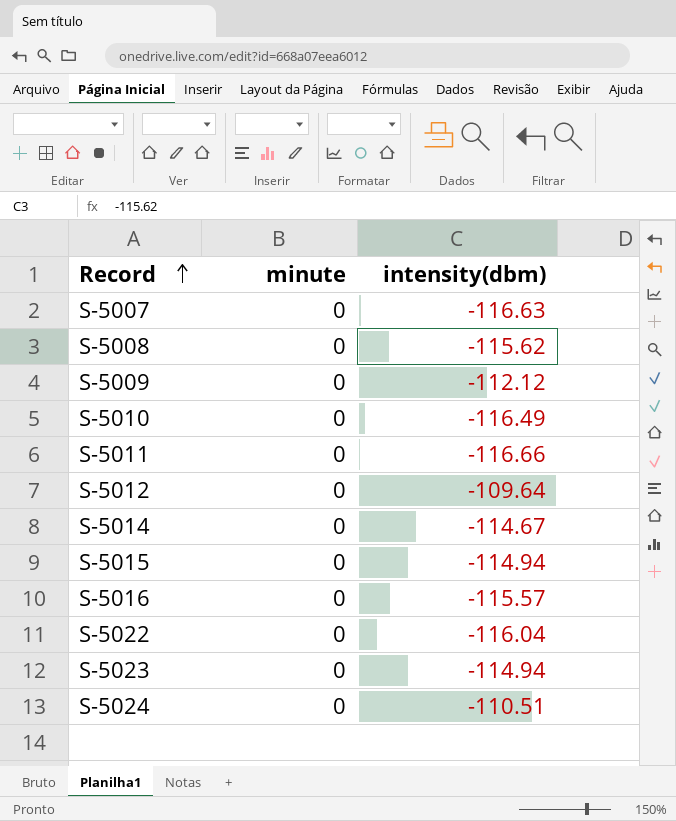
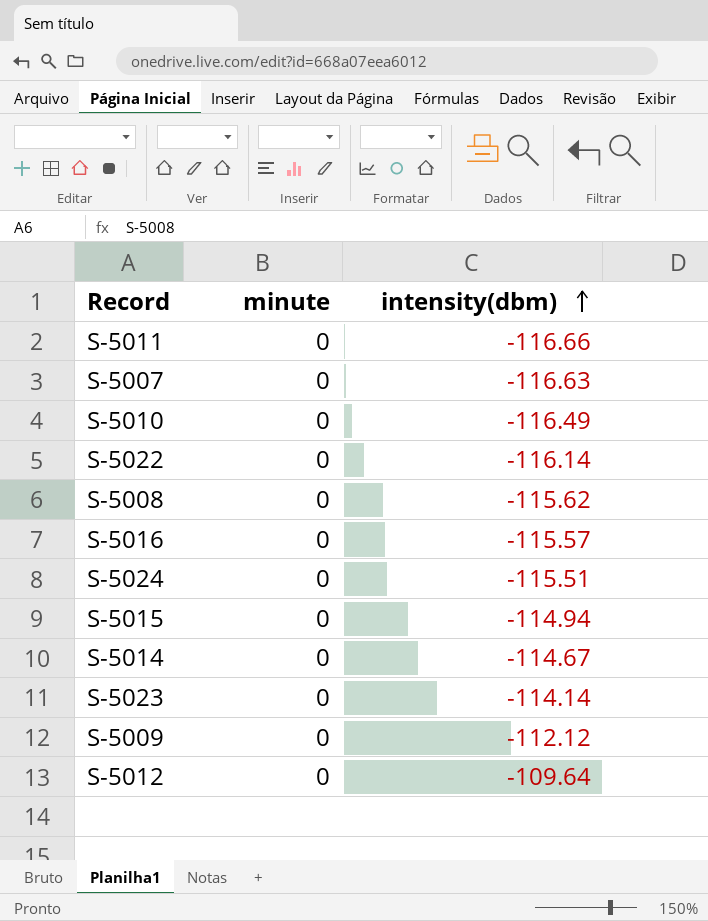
row order: Record ascending -> intensity(dbm) ascending
S-5022 | intensity(dbm): -116.04 -> -116.14
S-5024 | intensity(dbm): -110.51 -> -115.51
S-5023 | intensity(dbm): -114.94 -> -114.14

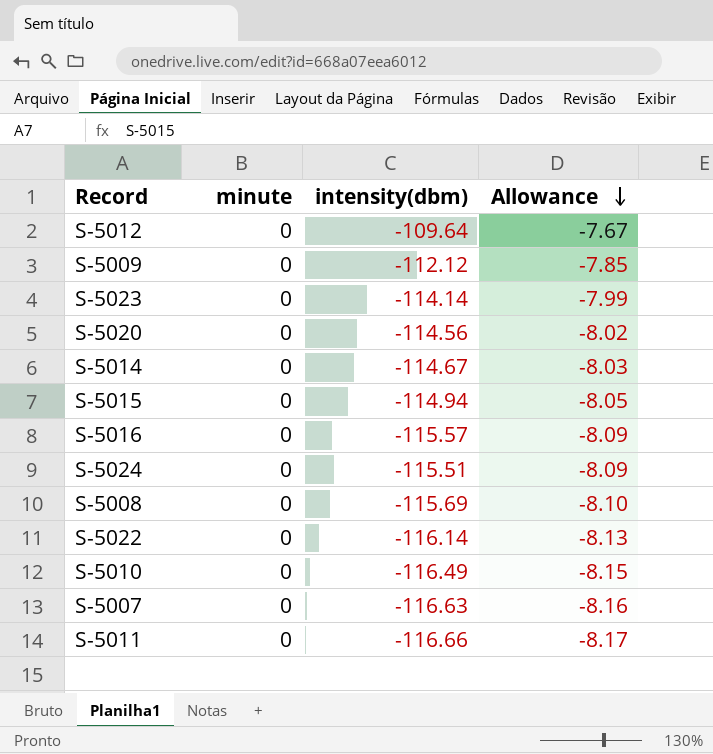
row order: intensity(dbm) ascending -> Allowance descending
column Allowance | formula: none -> [intensity(dbm)] * 0.07
row S-5020: none -> 0 | -114.56 | -8.02
S-5008 | intensity(dbm): -115.62 -> -115.69

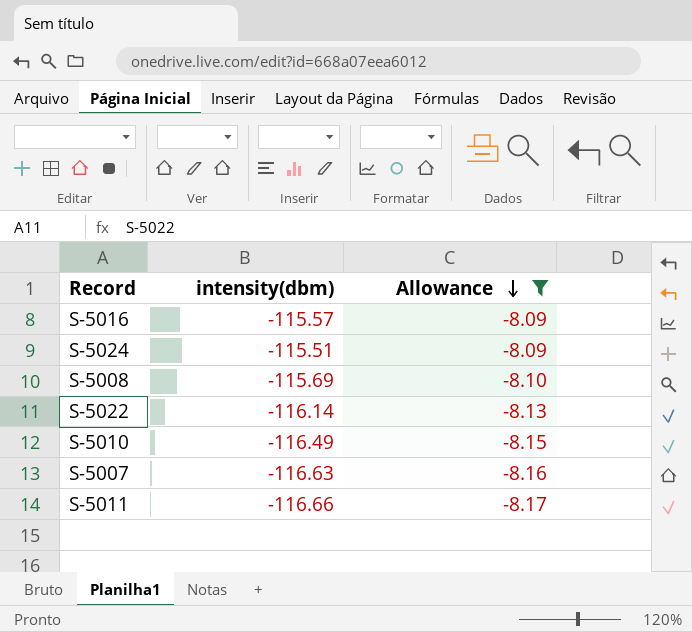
filter: none -> Allowance <= -8.09
column minute | position: 2 -> none

